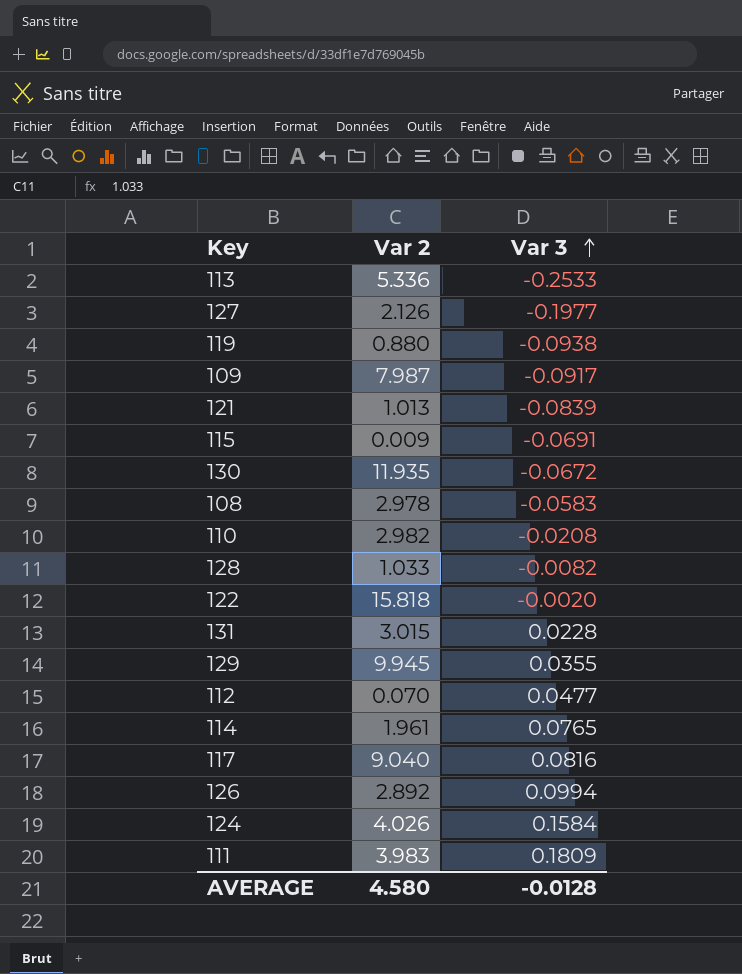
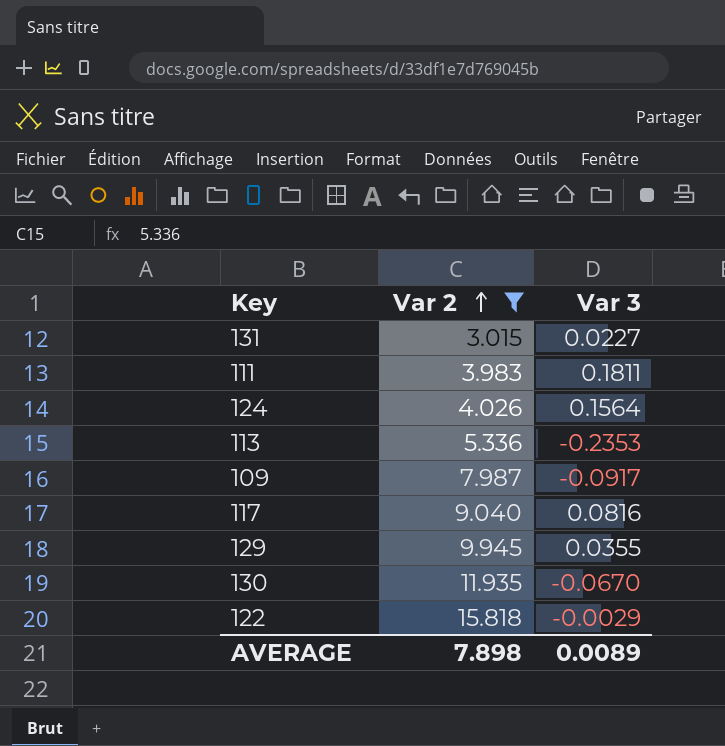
filter: none -> Var 2 >= 3.015
row order: Var 3 ascending -> Var 2 ascending
131 | Var 3: 0.0228 -> 0.0227
111 | Var 3: 0.1809 -> 0.1811
124 | Var 3: 0.1584 -> 0.1564
113 | Var 3: -0.2533 -> -0.2353
130 | Var 3: -0.0672 -> -0.0670
122 | Var 3: -0.0020 -> -0.0029
AVERAGE | Var 2: 4.580 -> 7.898
AVERAGE | Var 3: -0.0128 -> 0.0089

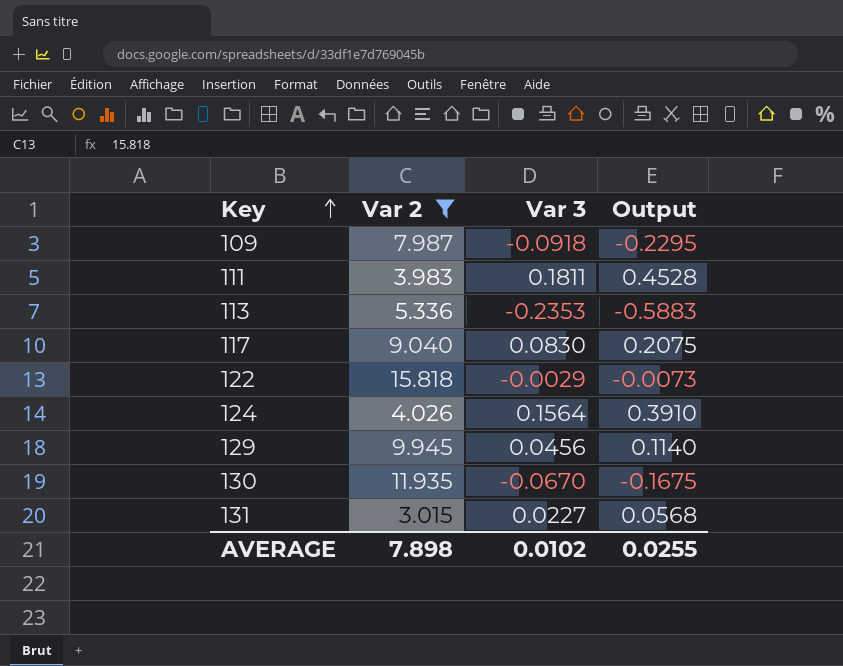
row order: Var 2 ascending -> Key ascending
column Output | formula: none -> [Var 3] * 2.5
109 | Var 3: -0.0917 -> -0.0918
117 | Var 3: 0.0816 -> 0.0830
129 | Var 3: 0.0355 -> 0.0456
AVERAGE | Var 3: 0.0089 -> 0.0102

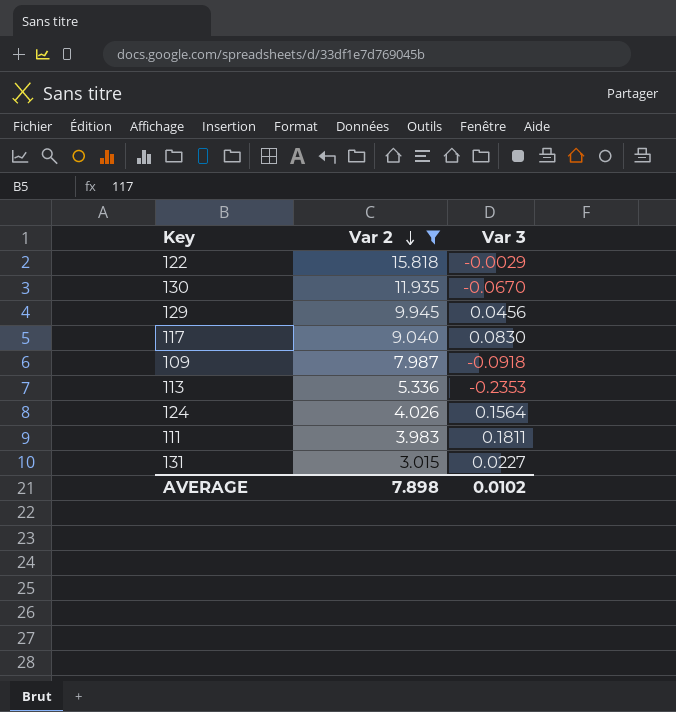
row order: Key ascending -> Var 2 descending
column Output | formula: [Var 3] * 2.5 -> none

